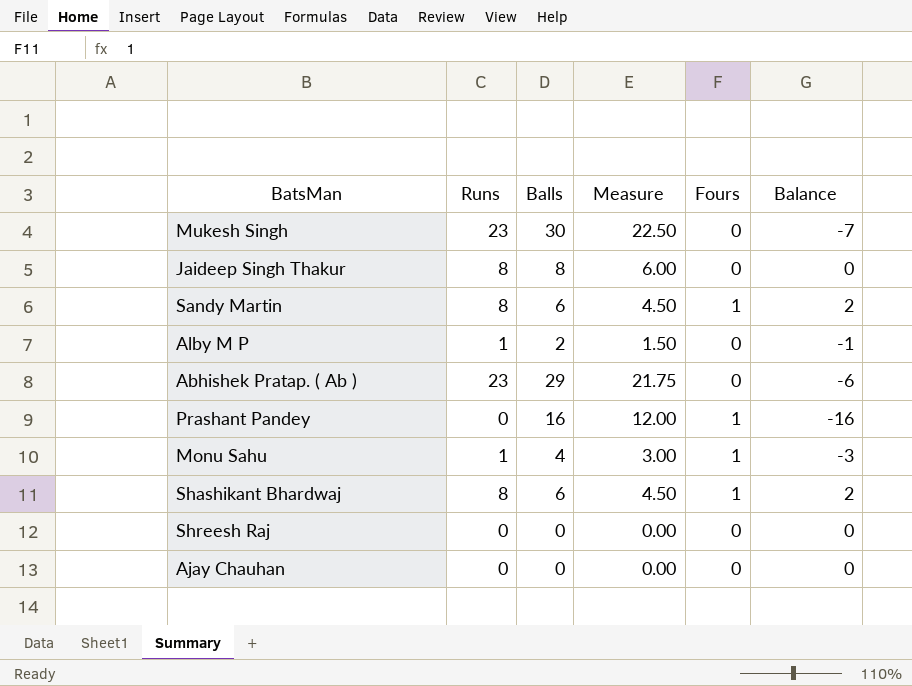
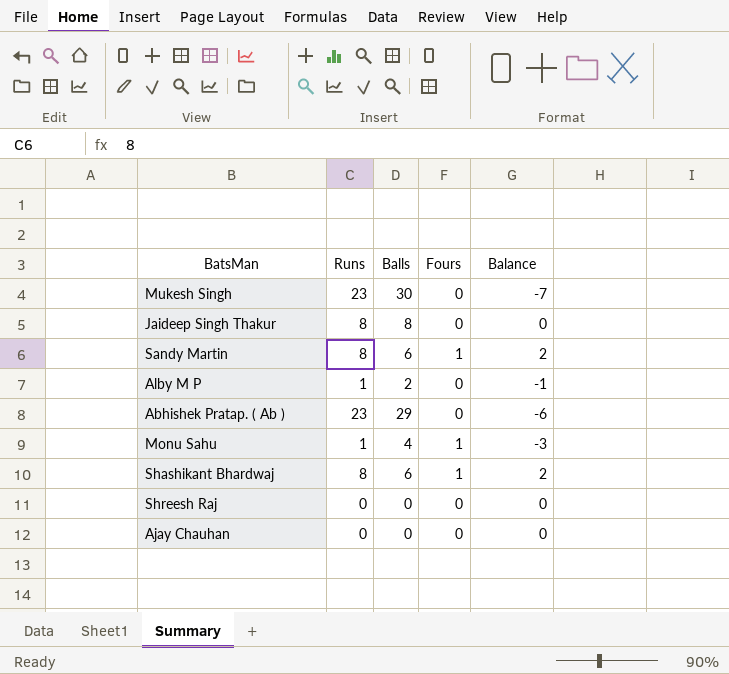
column Measure | formula: [Balls] * 0.75 -> none
row Prashant Pandey: 0 | 16 | 12.00 | 1 | -16 -> none

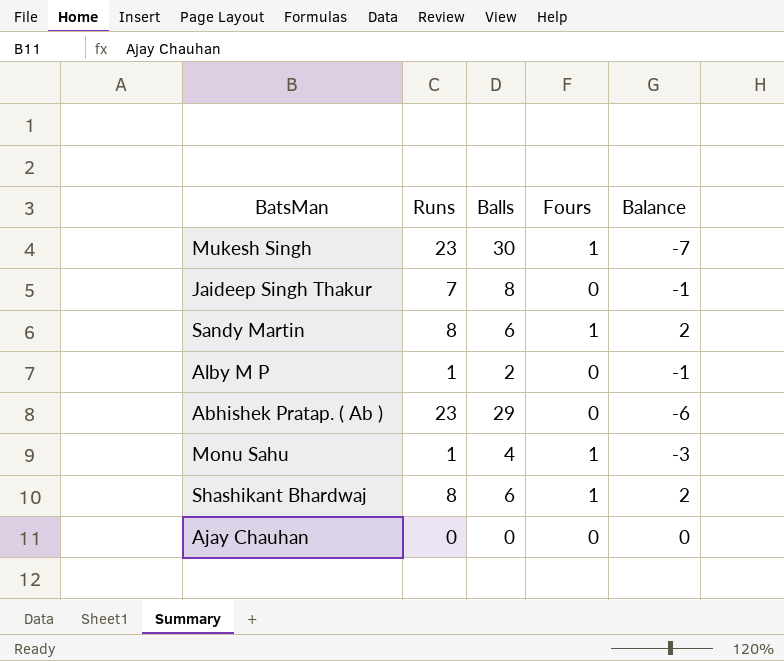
row Shreesh Raj: 0 | 0 | 0 | 0 -> none
Mukesh Singh | Fours: 0 -> 1
Jaideep Singh Thakur | Runs: 8 -> 7
Jaideep Singh Thakur | Balance: 0 -> -1

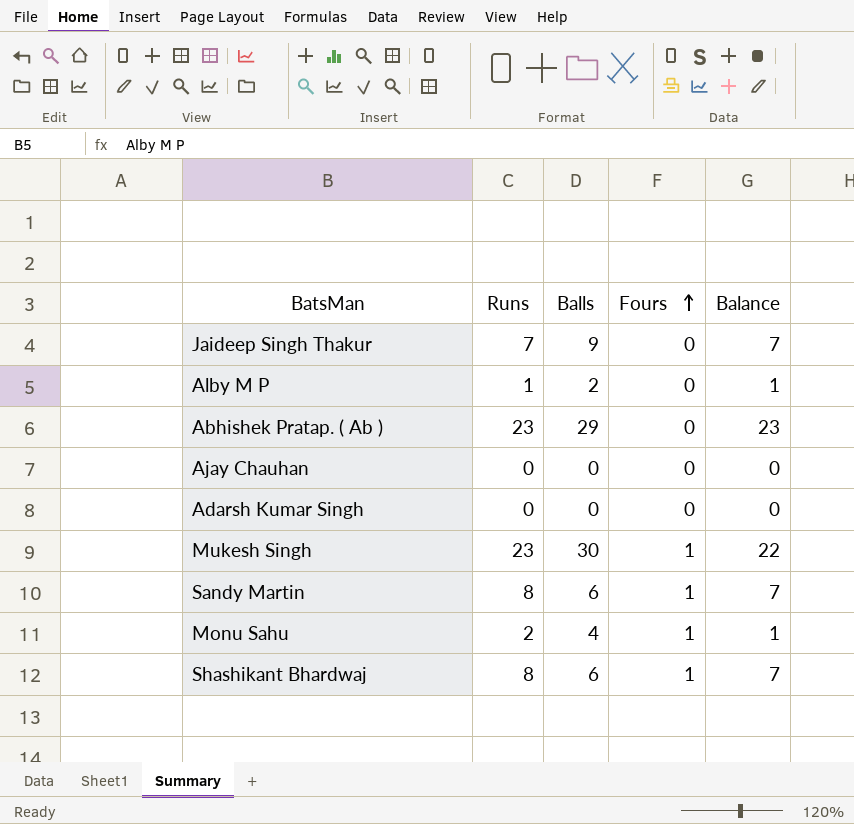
row order: none -> Fours ascending
column Balance | formula: [Runs] - [Balls] -> [Runs] - [Fours]
Jaideep Singh Thakur | Balls: 8 -> 9
row Adarsh Kumar Singh: none -> 0 | 0 | 0 | 0
Monu Sahu | Runs: 1 -> 2

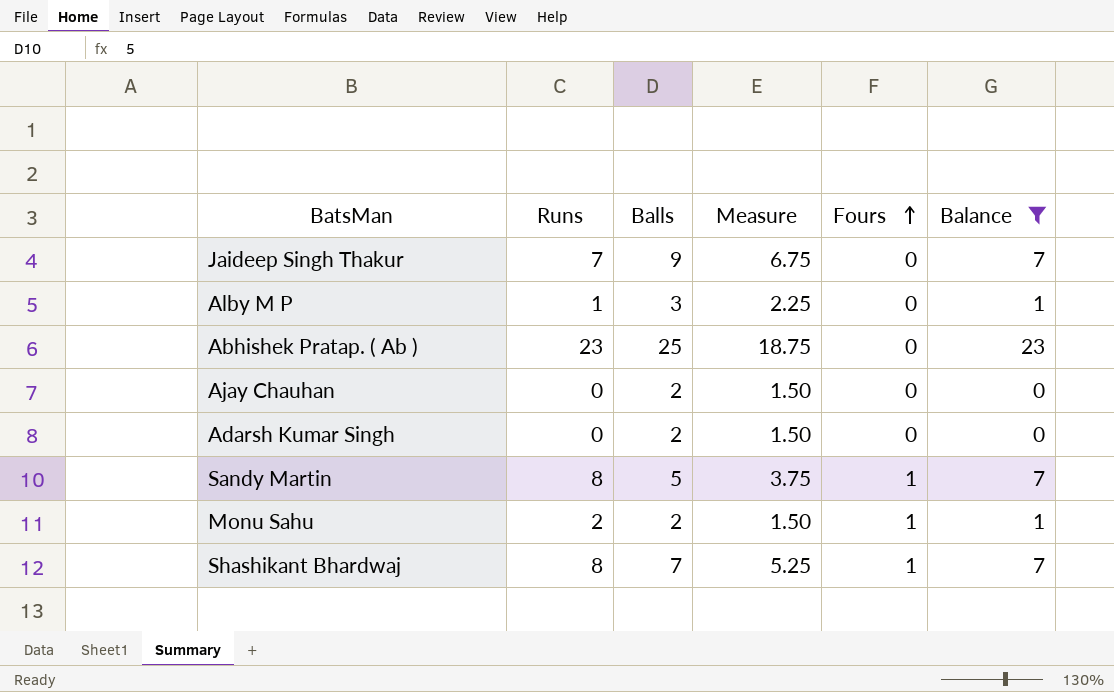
filter: none -> Balance != 22
column Measure | formula: none -> [Balls] * 0.75
Alby M P | Balls: 2 -> 3
Abhishek Pratap. ( Ab ) | Balls: 29 -> 25
Ajay Chauhan | Balls: 0 -> 2
Adarsh Kumar Singh | Balls: 0 -> 2
Sandy Martin | Balls: 6 -> 5
Monu Sahu | Balls: 4 -> 2
Shashikant Bhardwaj | Balls: 6 -> 7

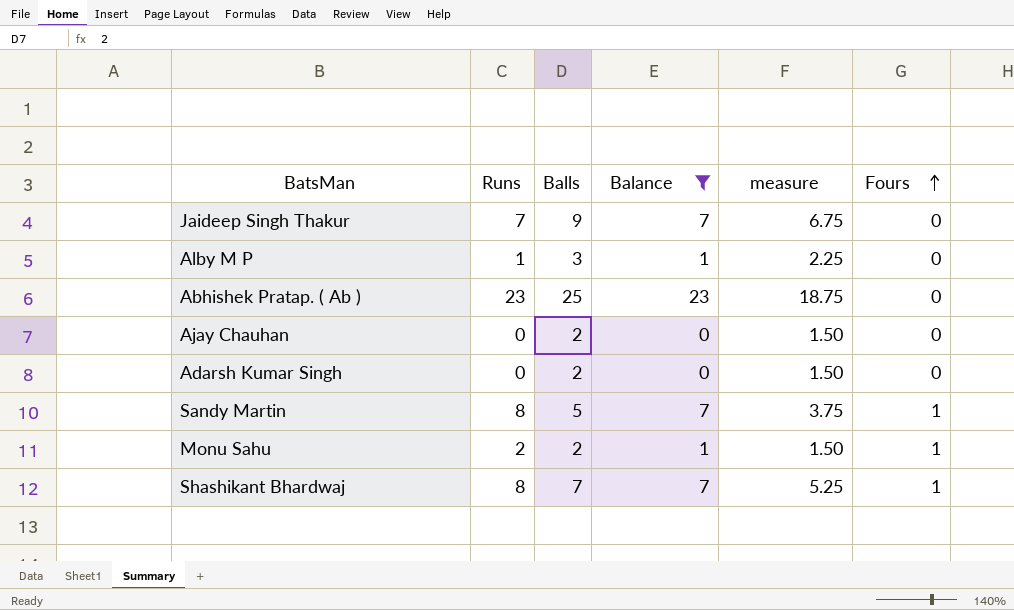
column Balance | position: 6 -> 4
column name: Measure -> measure

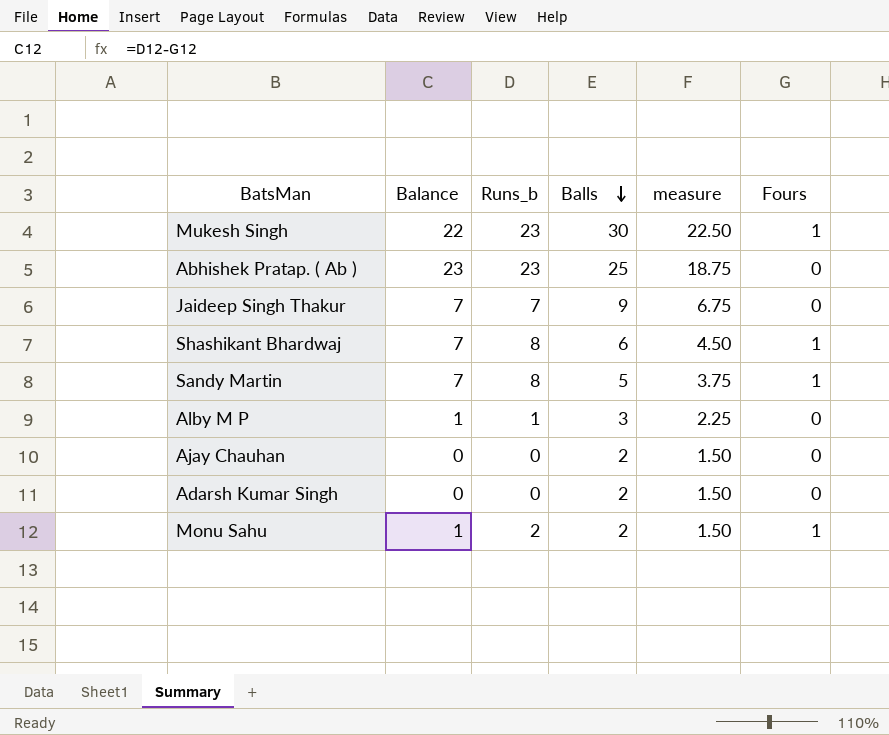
filter: Balance != 22 -> none
row order: Fours ascending -> Balls descending
column Balance | position: 4 -> 2
column name: Runs -> Runs_b
Shashikant Bhardwaj | Balls: 7 -> 6
Shashikant Bhardwaj | measure: 5.25 -> 4.50

